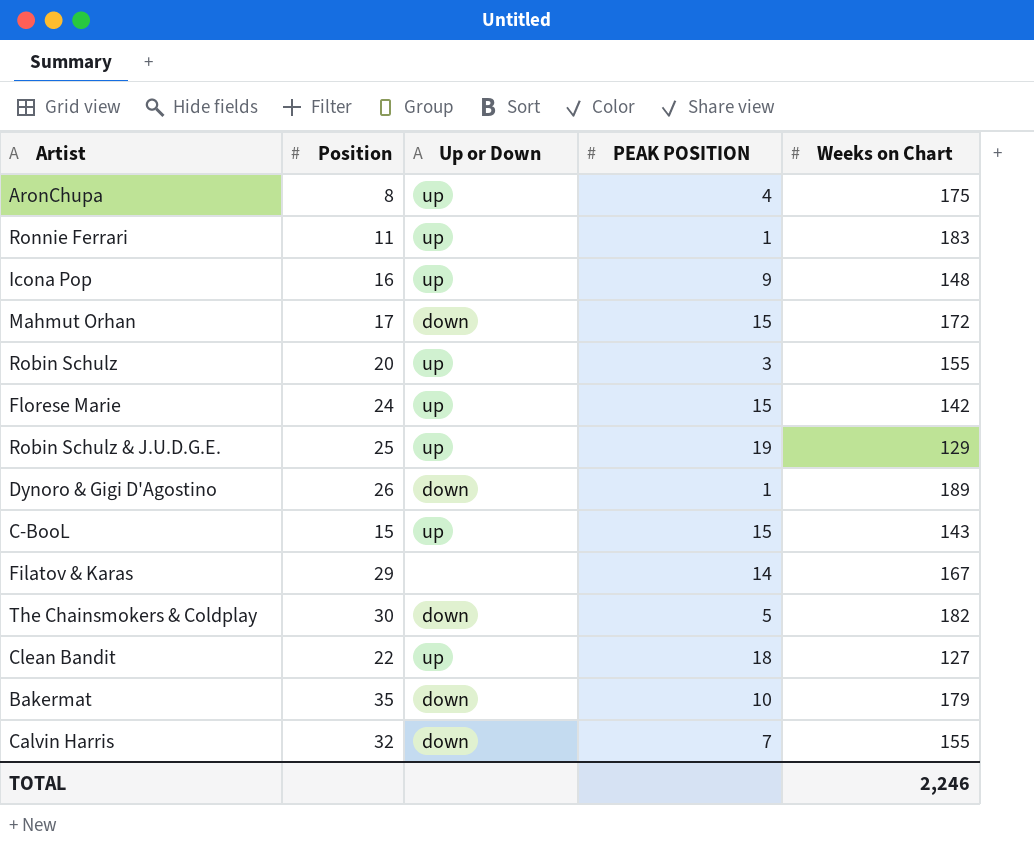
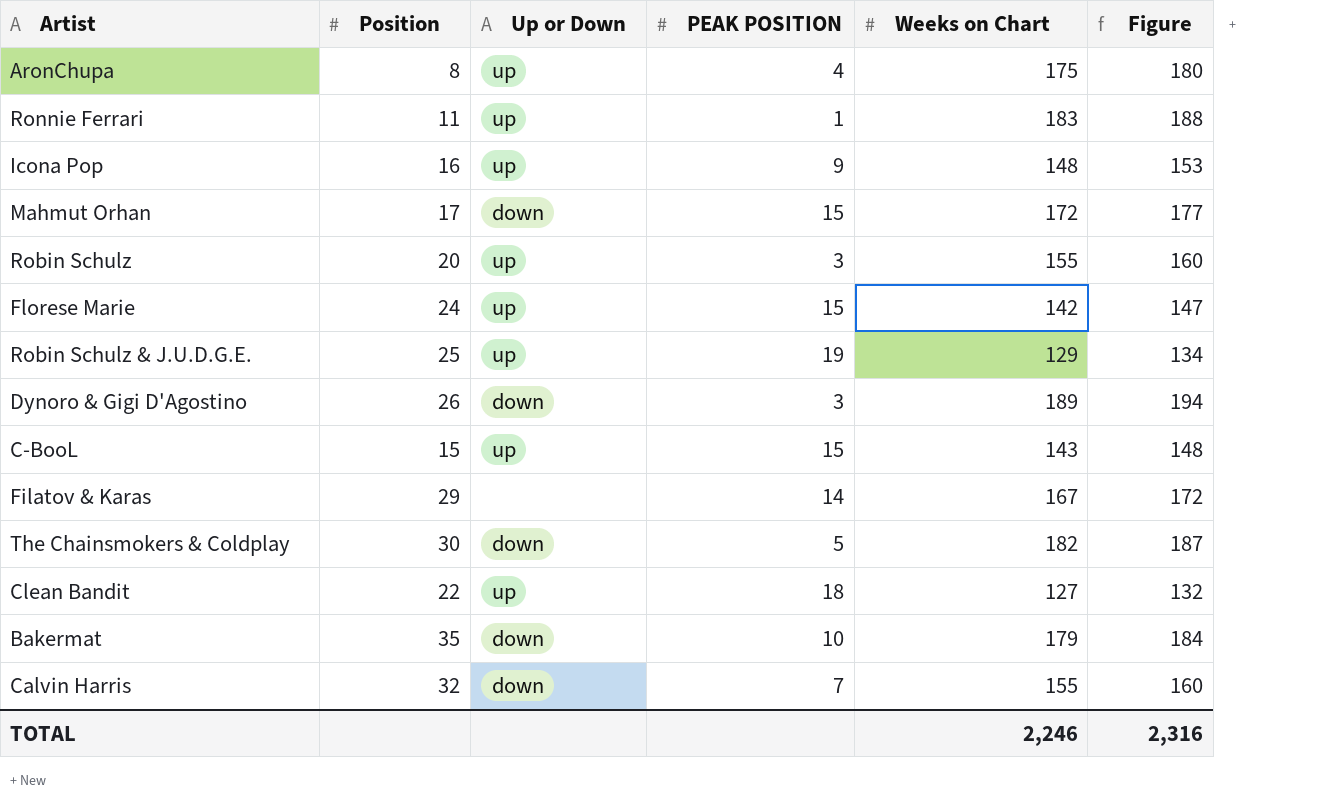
column Figure | formula: none -> [Weeks on Chart] + 5
Dynoro & Gigi D'Agostino | PEAK POSITION: 1 -> 3

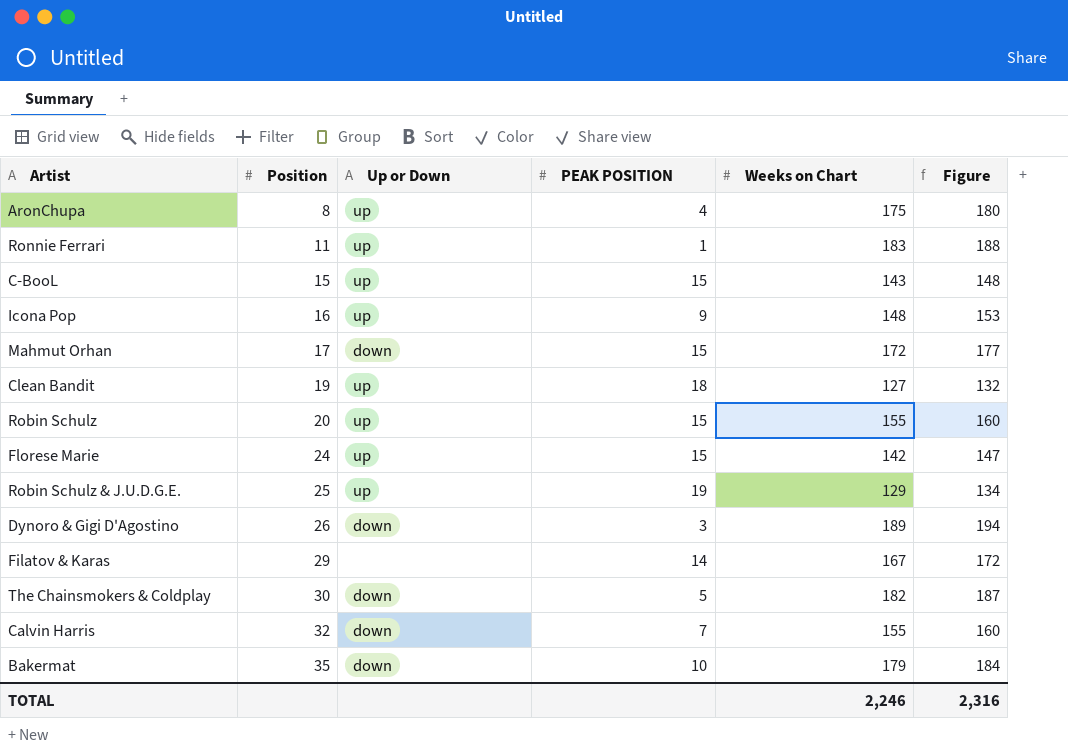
row order: none -> Position ascending
Clean Bandit | Position: 22 -> 19
Robin Schulz | PEAK POSITION: 3 -> 15

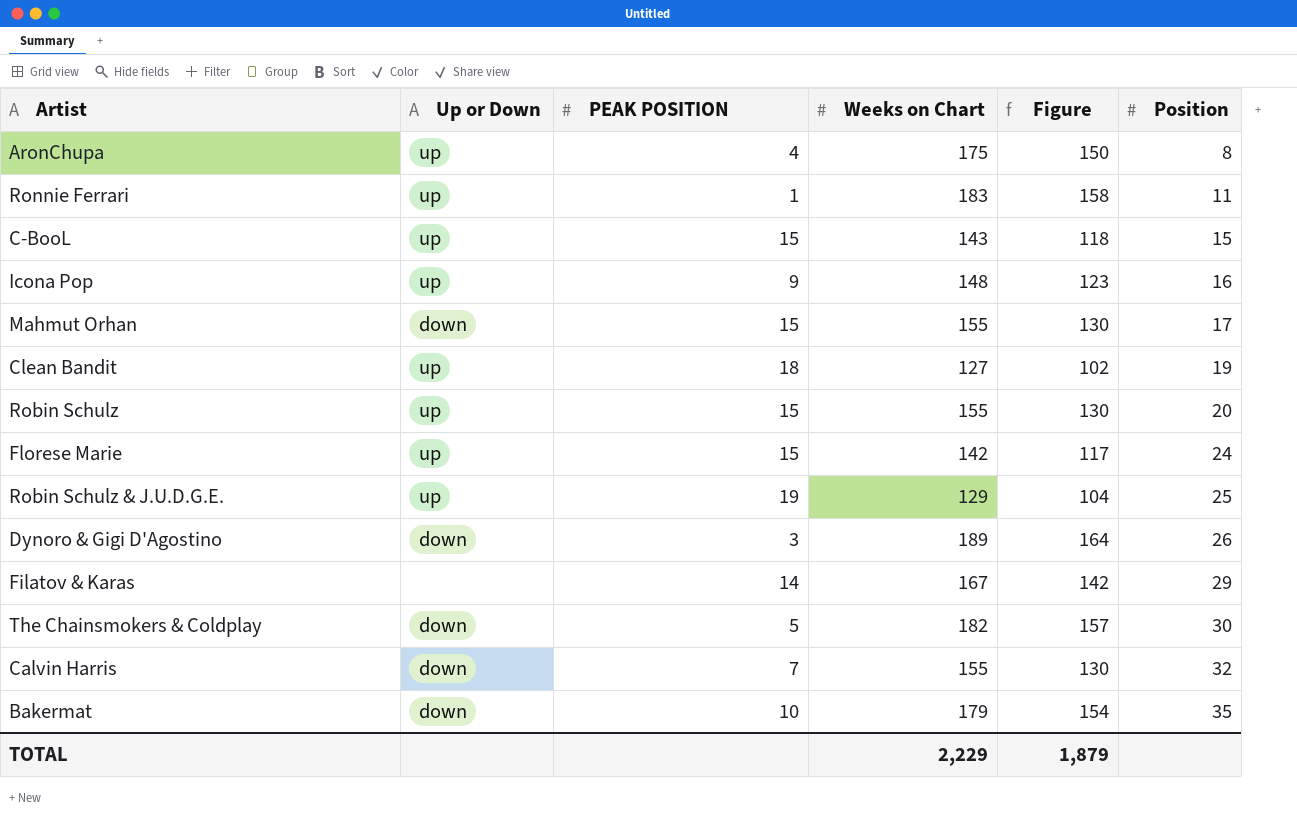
column Figure | formula: [Weeks on Chart] + 5 -> [Weeks on Chart] - 25
column Position | position: 2 -> 6
Mahmut Orhan | Weeks on Chart: 172 -> 155
TOTAL | Weeks on Chart: 2,246 -> 2,229
TOTAL | Figure: 2,316 -> 1,879

